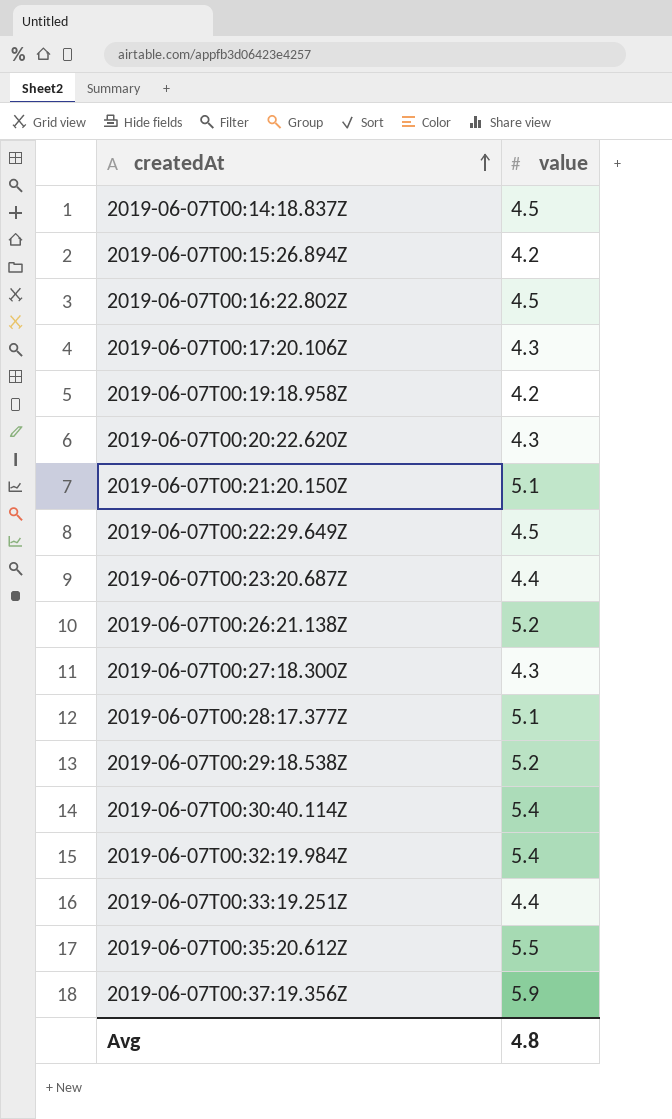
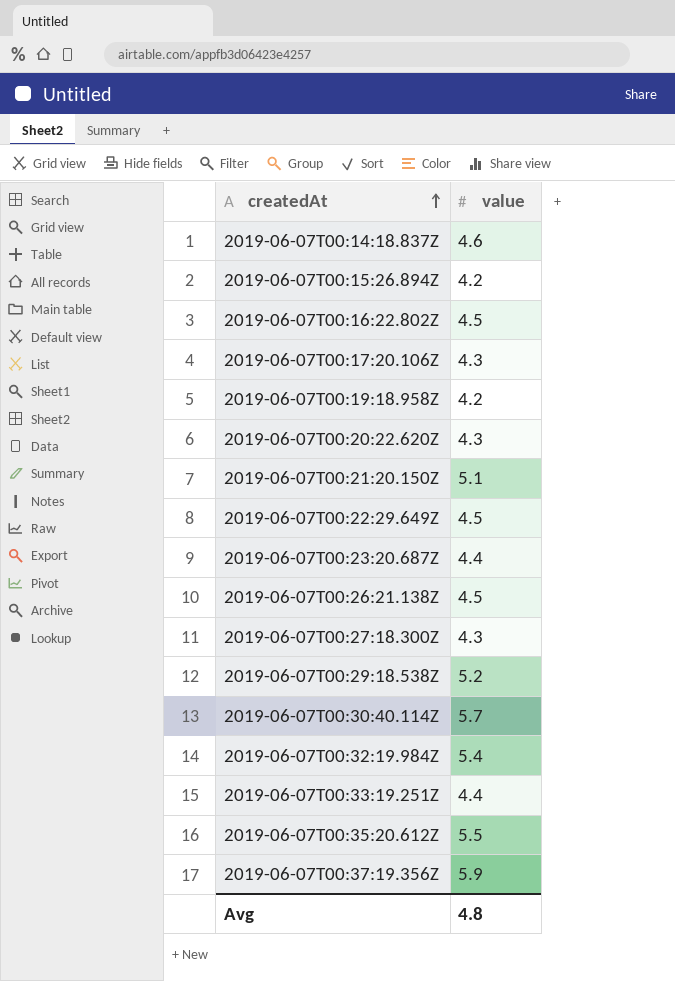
row 2019-06-07T00:28:17.377Z: 5.1 -> none
2019-06-07T00:14:18.837Z | value: 4.5 -> 4.6
2019-06-07T00:26:21.138Z | value: 5.2 -> 4.5
2019-06-07T00:30:40.114Z | value: 5.4 -> 5.7

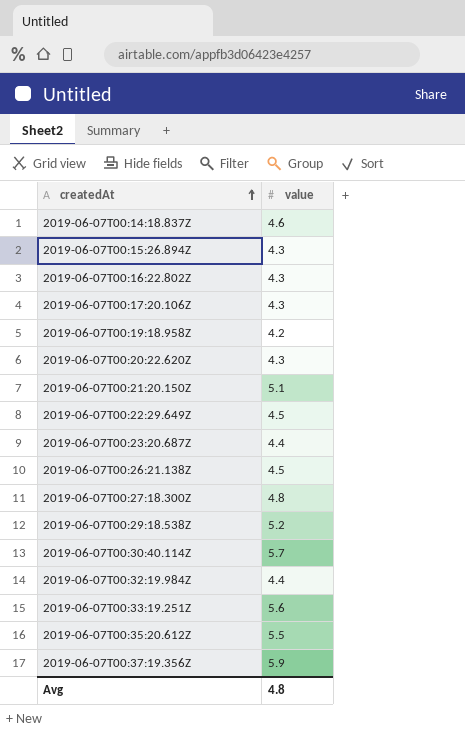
2019-06-07T00:15:26.894Z | value: 4.2 -> 4.3
2019-06-07T00:16:22.802Z | value: 4.5 -> 4.3
2019-06-07T00:27:18.300Z | value: 4.3 -> 4.8
2019-06-07T00:32:19.984Z | value: 5.4 -> 4.4
2019-06-07T00:33:19.251Z | value: 4.4 -> 5.6

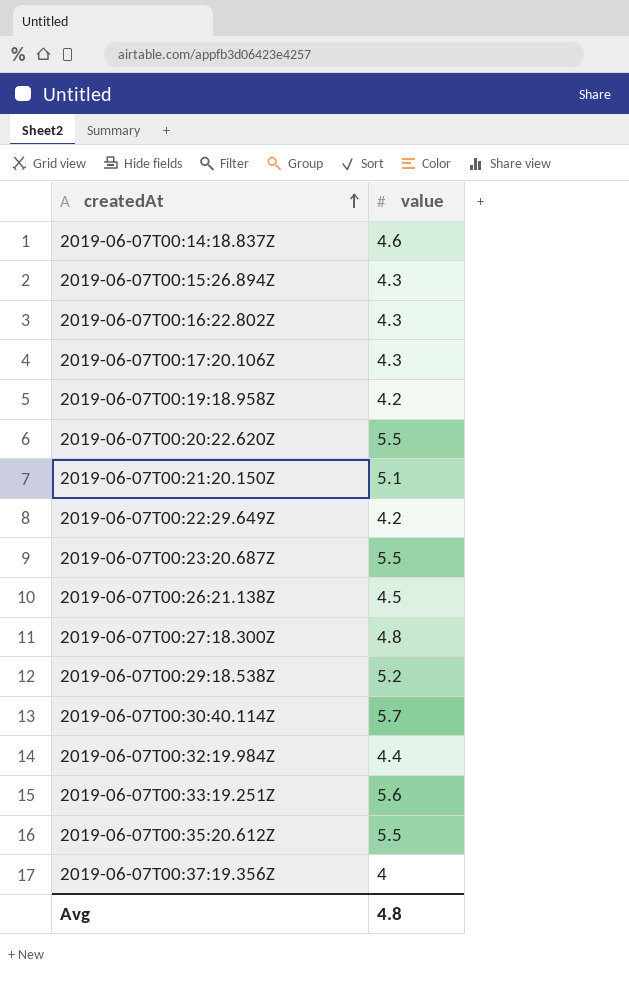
2019-06-07T00:20:22.620Z | value: 4.3 -> 5.5
2019-06-07T00:22:29.649Z | value: 4.5 -> 4.2
2019-06-07T00:23:20.687Z | value: 4.4 -> 5.5
2019-06-07T00:37:19.356Z | value: 5.9 -> 4

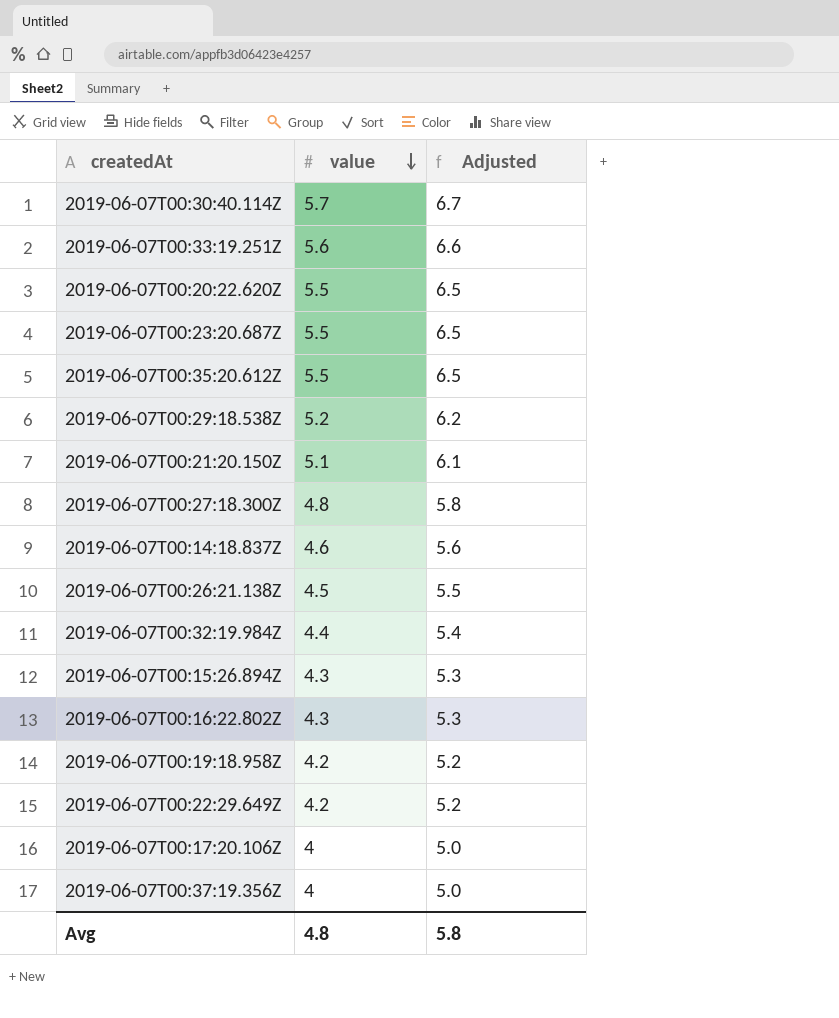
row order: createdAt ascending -> value descending
column Adjusted | formula: none -> [value] + 1
2019-06-07T00:17:20.106Z | value: 4.3 -> 4

